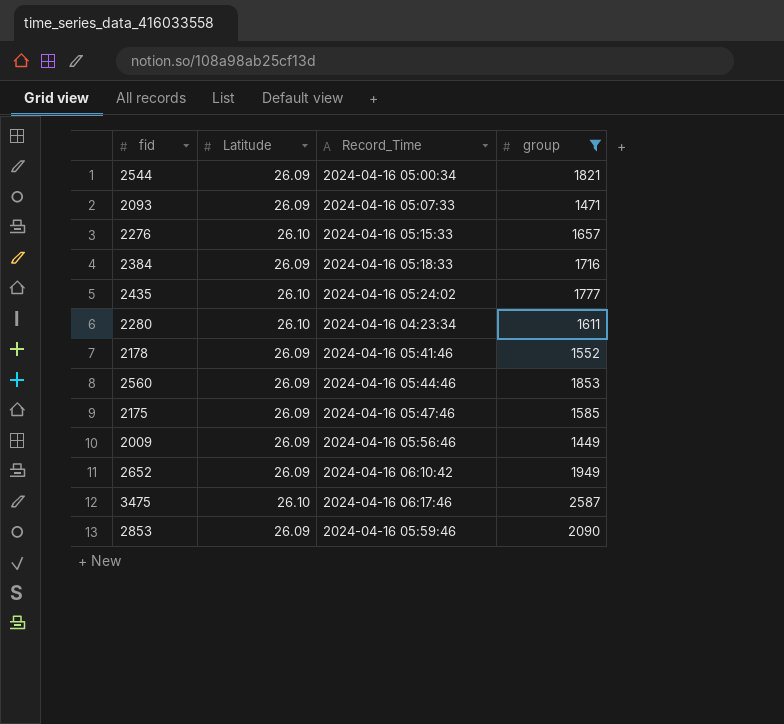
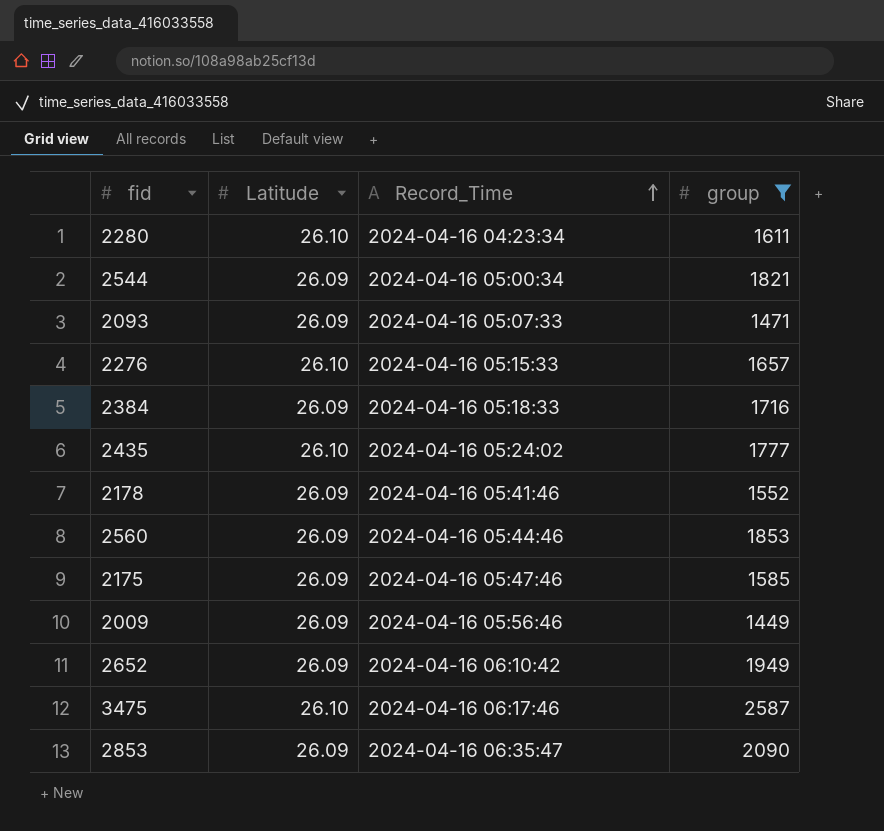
row order: none -> Record_Time ascending
2853 | Record_Time: 2024-04-16 05:59:46 -> 2024-04-16 06:35:47

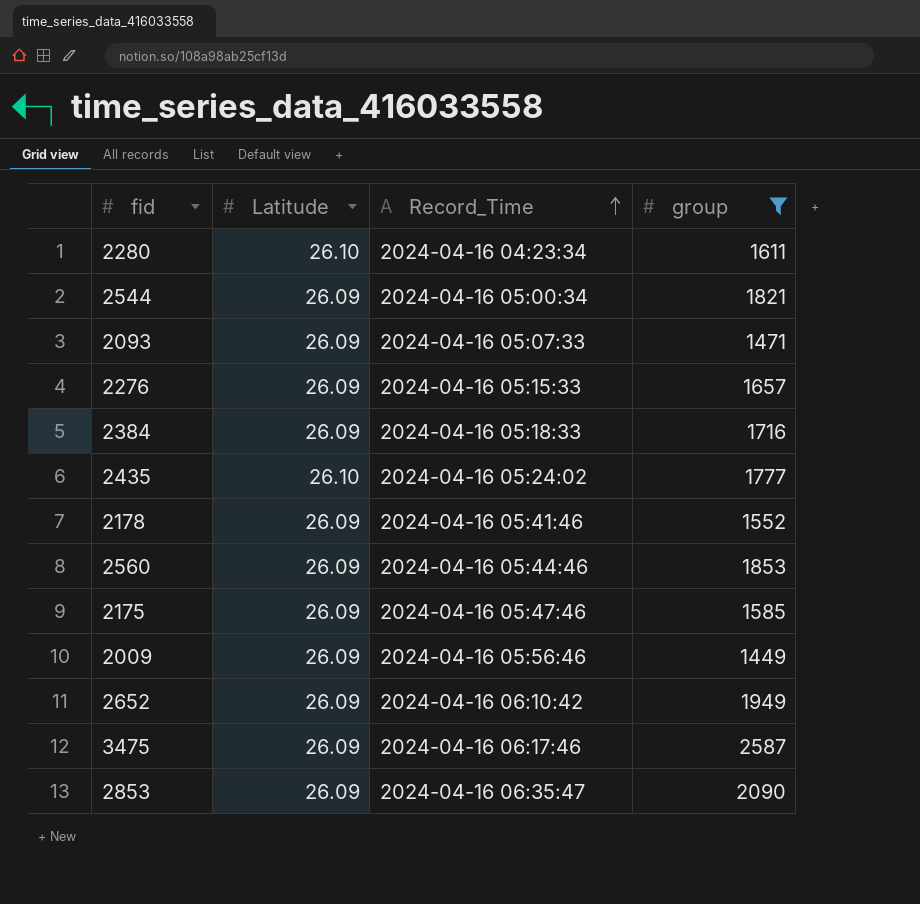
2276 | Latitude: 26.10 -> 26.09
3475 | Latitude: 26.10 -> 26.09

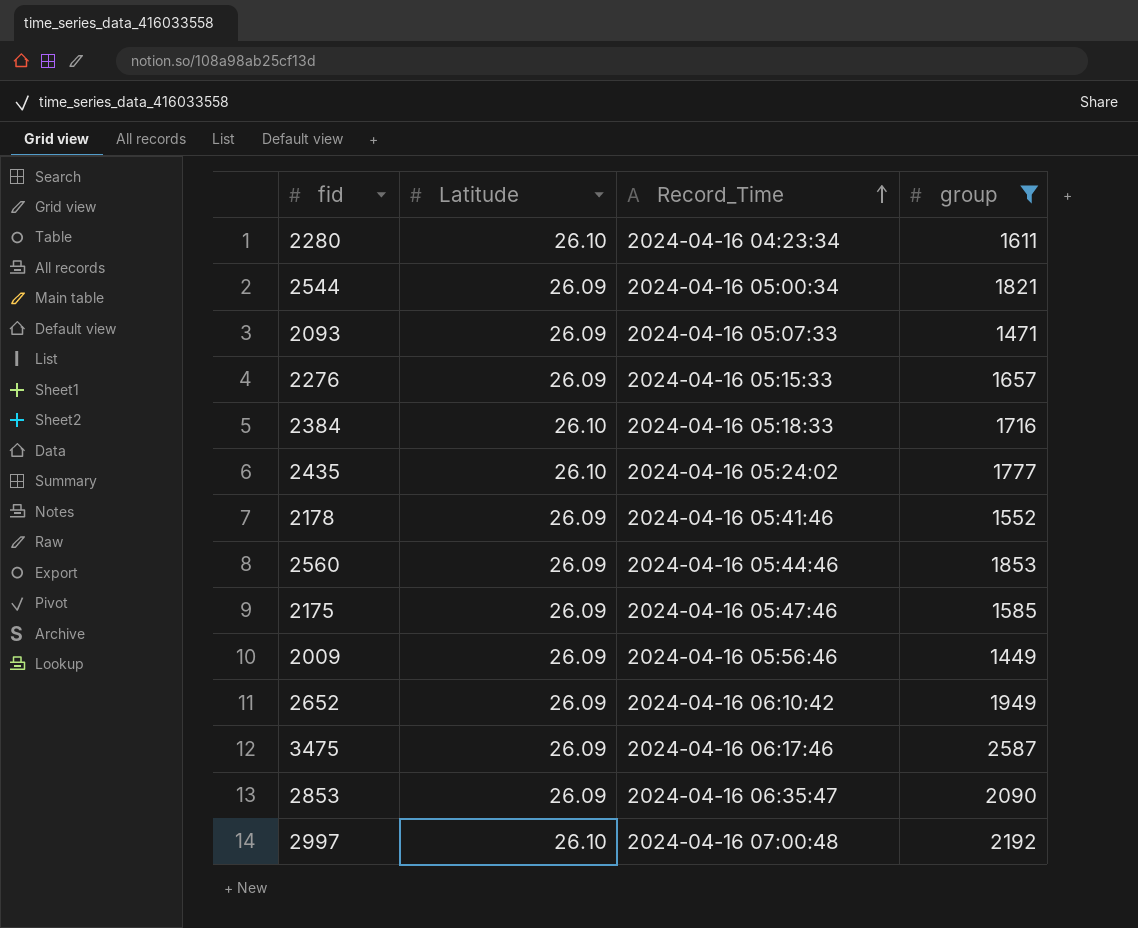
2384 | Latitude: 26.09 -> 26.10
row 2997: none -> 26.10 | 2024-04-16 07:00:48 | 2192

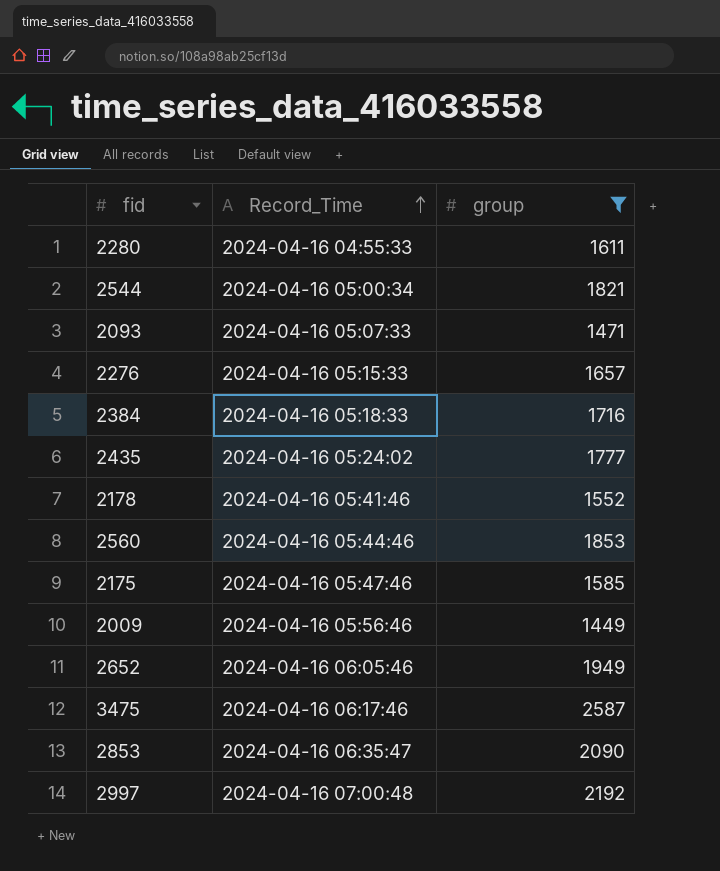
column Latitude | position: 2 -> none
2280 | Record_Time: 2024-04-16 04:23:34 -> 2024-04-16 04:55:33
2652 | Record_Time: 2024-04-16 06:10:42 -> 2024-04-16 06:05:46

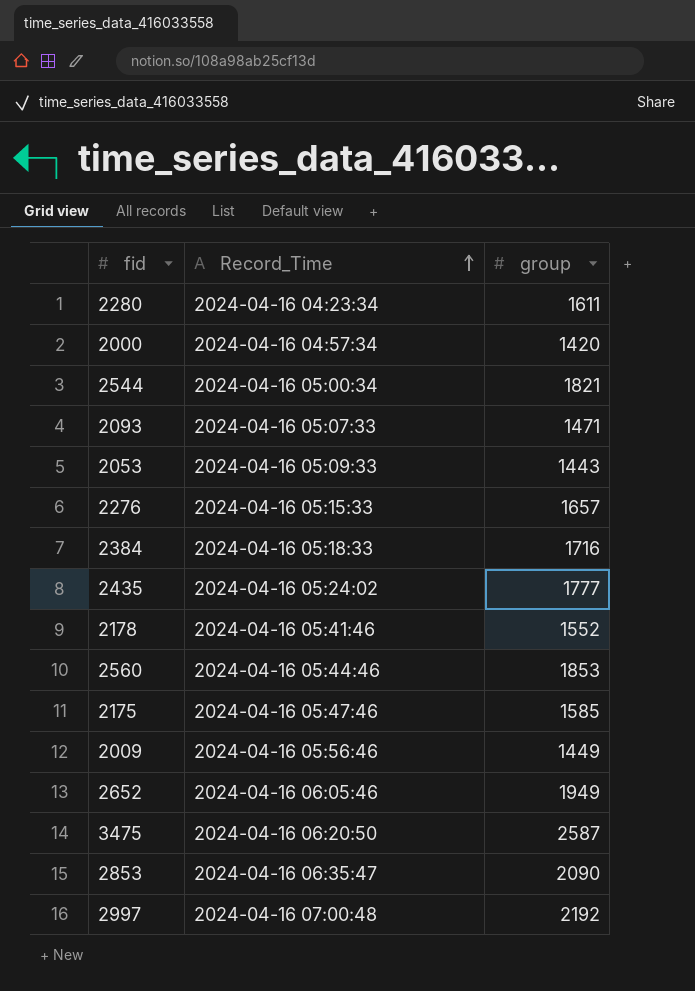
filter: group >= 1449 -> none
2280 | Record_Time: 2024-04-16 04:55:33 -> 2024-04-16 04:23:34
3475 | Record_Time: 2024-04-16 06:17:46 -> 2024-04-16 06:20:50

